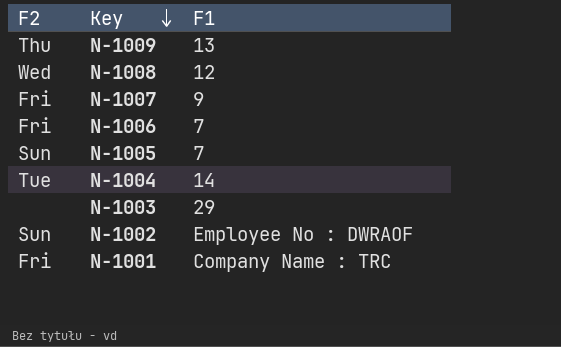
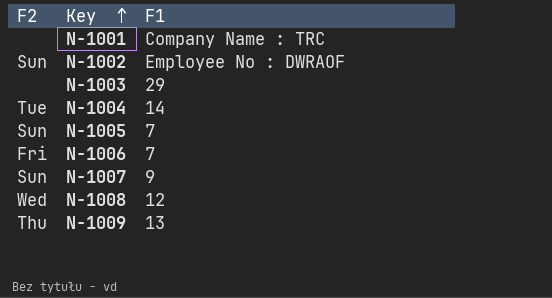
row order: Key descending -> Key ascending
N-1001 | F2: Fri -> none
N-1007 | F2: Fri -> Sun

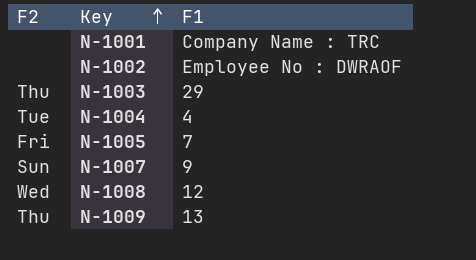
row N-1006: Fri | 7 -> none
N-1002 | F2: Sun -> none
N-1003 | F2: none -> Thu
N-1004 | F1: 14 -> 4
N-1005 | F2: Sun -> Fri

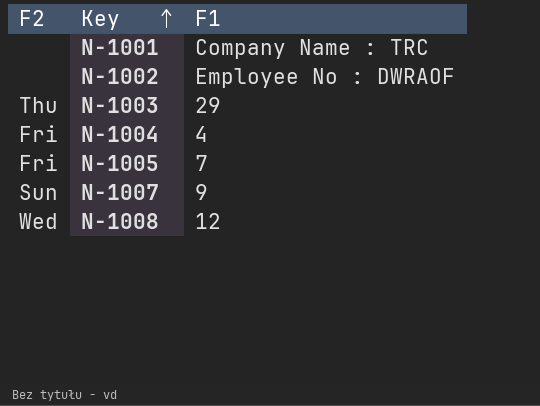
row N-1009: Thu | 13 -> none
N-1004 | F2: Tue -> Fri

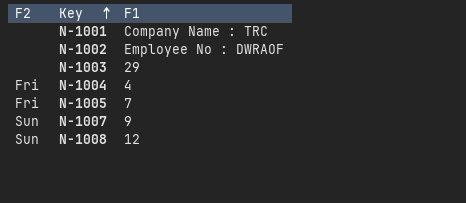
N-1003 | F2: Thu -> none
N-1008 | F2: Wed -> Sun

